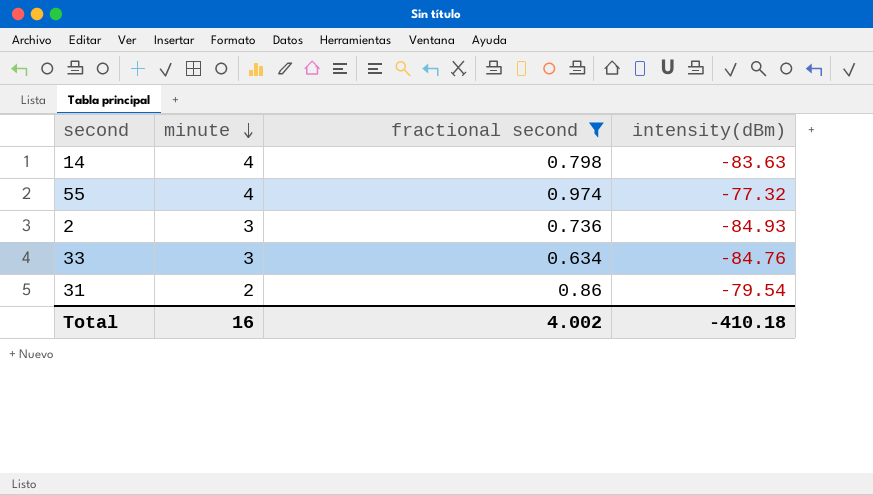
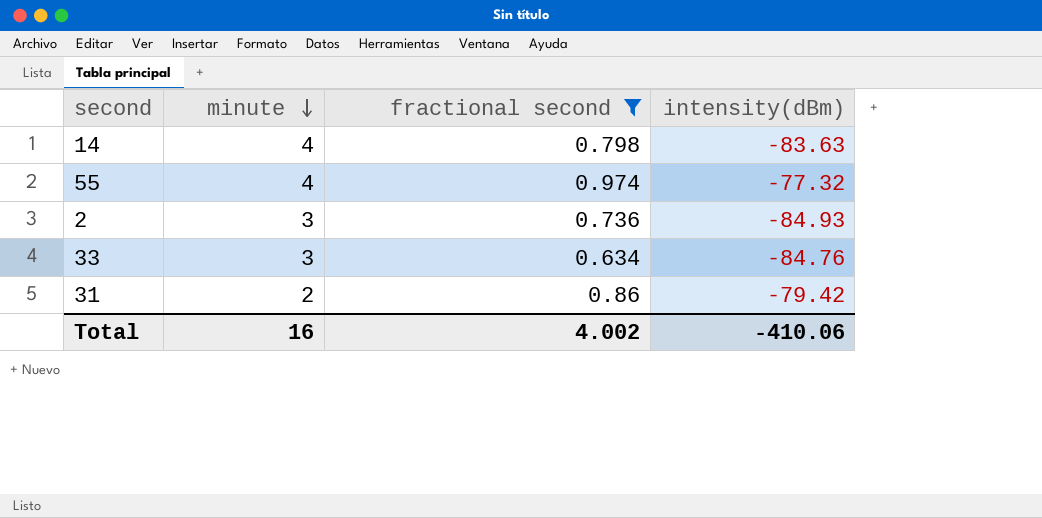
31 | intensity(dBm): -79.54 -> -79.42
Total | intensity(dBm): -410.18 -> -410.06

